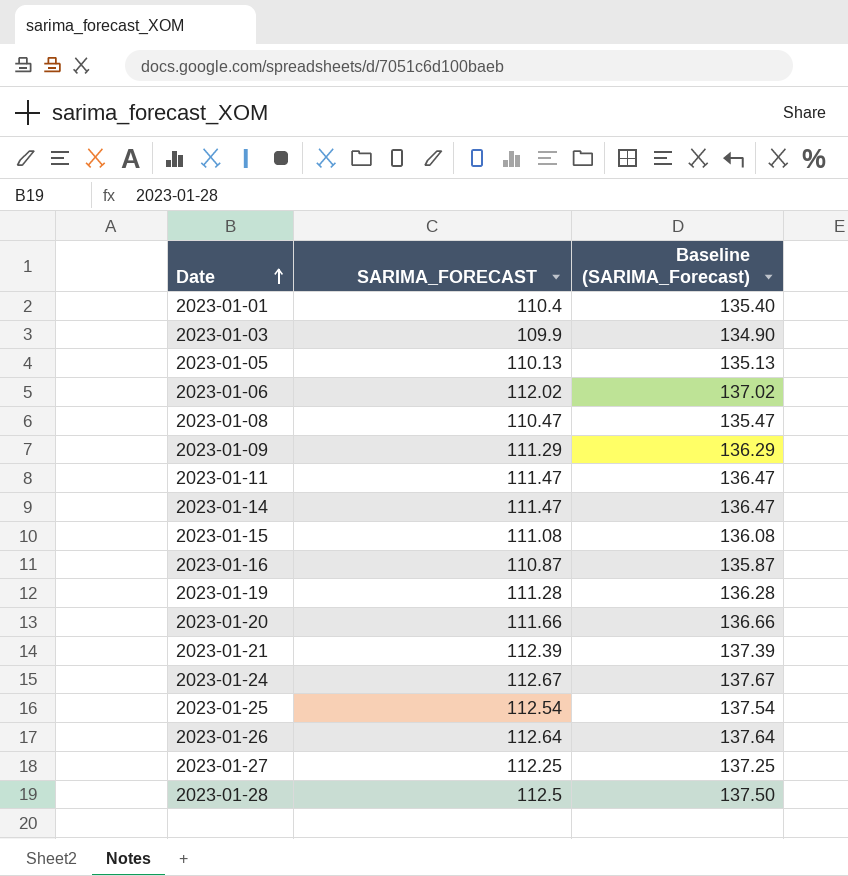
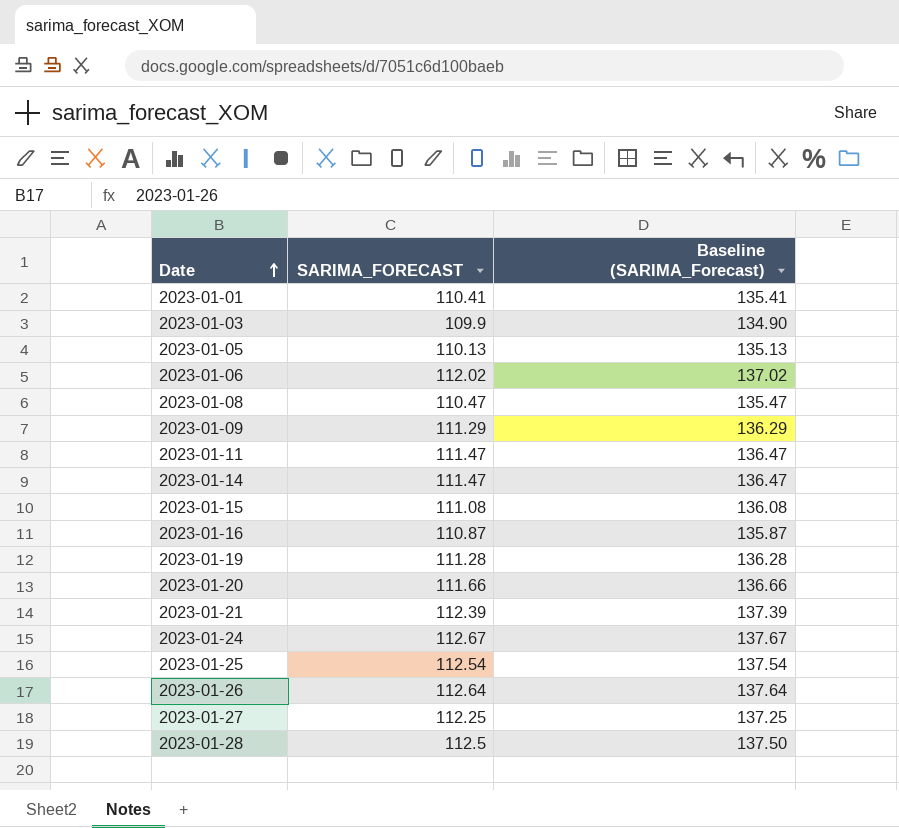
2023-01-01 | SARIMA_FORECAST: 110.4 -> 110.41
2023-01-01 | Baseline (SARIMA_Forecast): 135.40 -> 135.41

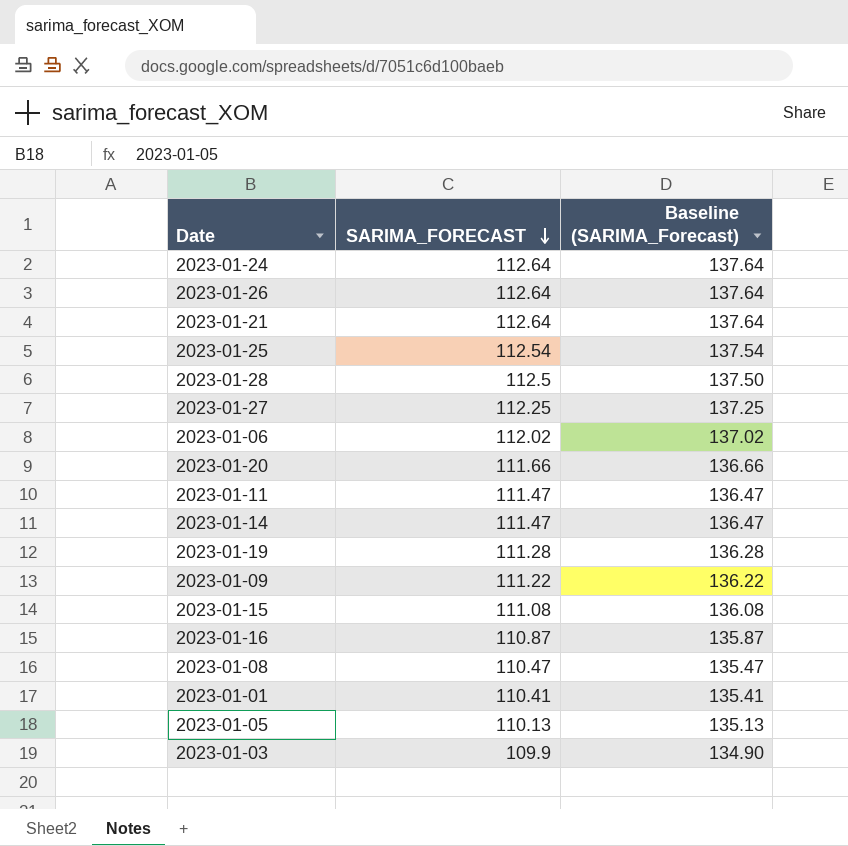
row order: Date ascending -> SARIMA_FORECAST descending
2023-01-24 | SARIMA_FORECAST: 112.67 -> 112.64
2023-01-24 | Baseline (SARIMA_Forecast): 137.67 -> 137.64
2023-01-21 | SARIMA_FORECAST: 112.39 -> 112.64
2023-01-21 | Baseline (SARIMA_Forecast): 137.39 -> 137.64
2023-01-09 | SARIMA_FORECAST: 111.29 -> 111.22
2023-01-09 | Baseline (SARIMA_Forecast): 136.29 -> 136.22

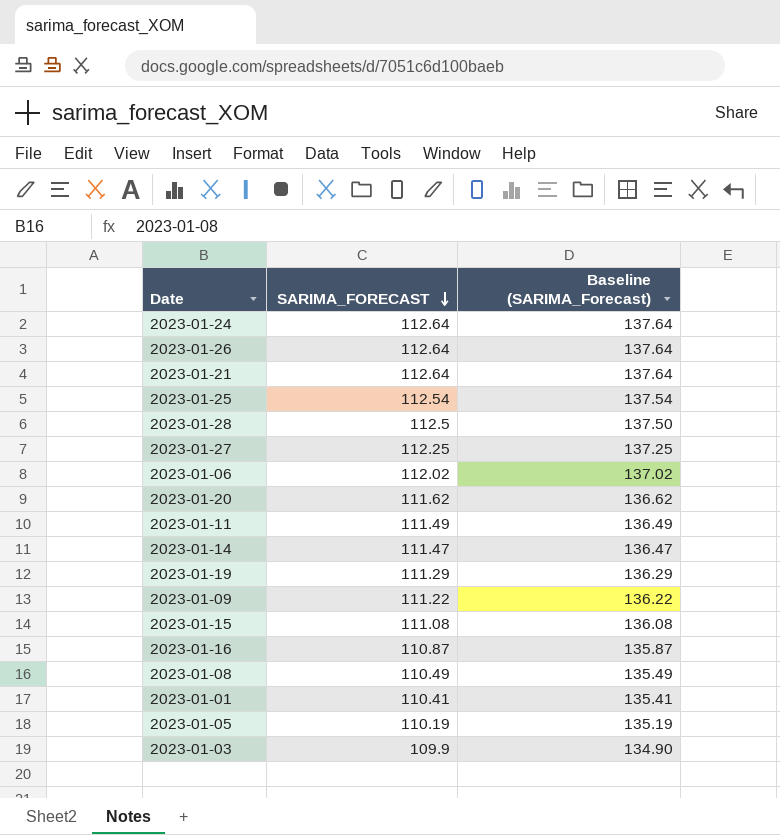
2023-01-20 | SARIMA_FORECAST: 111.66 -> 111.62
2023-01-20 | Baseline (SARIMA_Forecast): 136.66 -> 136.62
2023-01-11 | SARIMA_FORECAST: 111.47 -> 111.49
2023-01-11 | Baseline (SARIMA_Forecast): 136.47 -> 136.49
2023-01-19 | SARIMA_FORECAST: 111.28 -> 111.29
2023-01-19 | Baseline (SARIMA_Forecast): 136.28 -> 136.29
2023-01-08 | SARIMA_FORECAST: 110.47 -> 110.49
2023-01-08 | Baseline (SARIMA_Forecast): 135.47 -> 135.49
2023-01-05 | SARIMA_FORECAST: 110.13 -> 110.19
2023-01-05 | Baseline (SARIMA_Forecast): 135.13 -> 135.19

